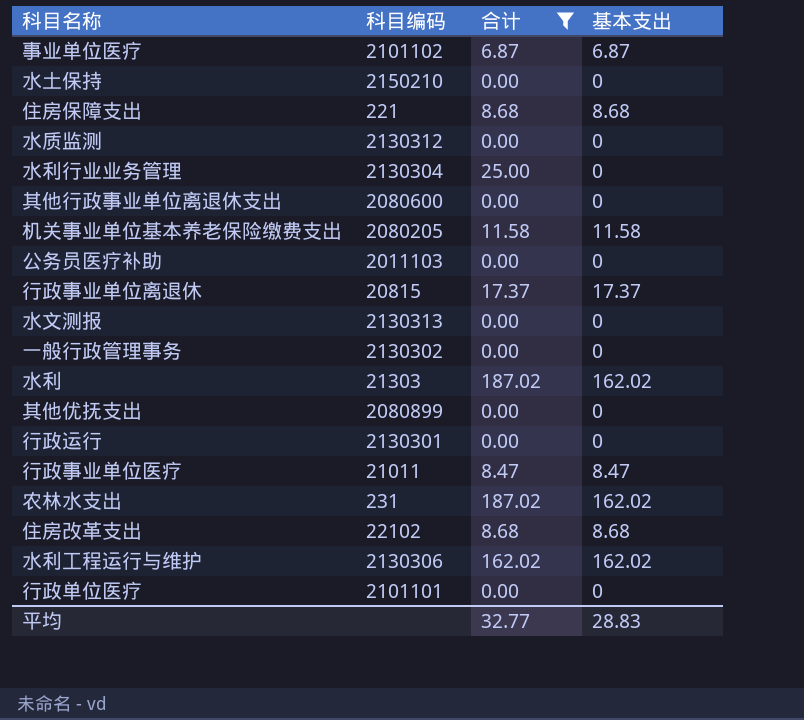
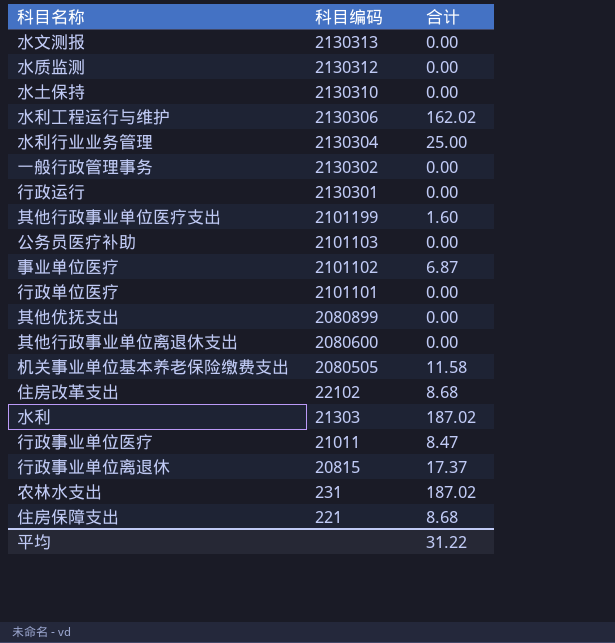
filter: 合计 != 1.60 -> none
row order: none -> 科目编码 descending
column 基本支出 | position: 4 -> none
水土保持 | 科目编码: 2150210 -> 2130310
公务员医疗补助 | 科目编码: 2011103 -> 2101103
机关事业单位基本养老保险缴费支出 | 科目编码: 2080205 -> 2080505
平均 | 合计: 32.77 -> 31.22

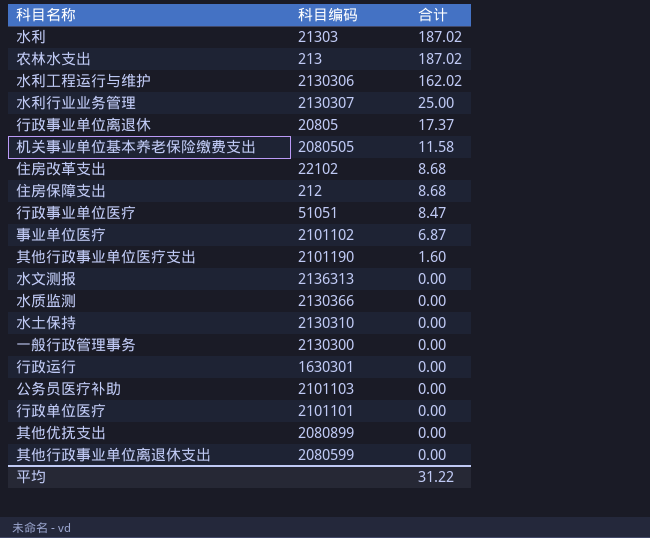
row order: 科目编码 descending -> 合计 descending
农林水支出 | 科目编码: 231 -> 213
水利行业业务管理 | 科目编码: 2130304 -> 2130307
行政事业单位离退休 | 科目编码: 20815 -> 20805
住房保障支出 | 科目编码: 221 -> 212
行政事业单位医疗 | 科目编码: 21011 -> 51051
其他行政事业单位医疗支出 | 科目编码: 2101199 -> 2101190
水文测报 | 科目编码: 2130313 -> 2136313
水质监测 | 科目编码: 2130312 -> 2130366
一般行政管理事务 | 科目编码: 2130302 -> 2130300
行政运行 | 科目编码: 2130301 -> 1630301
其他行政事业单位离退休支出 | 科目编码: 2080600 -> 2080599

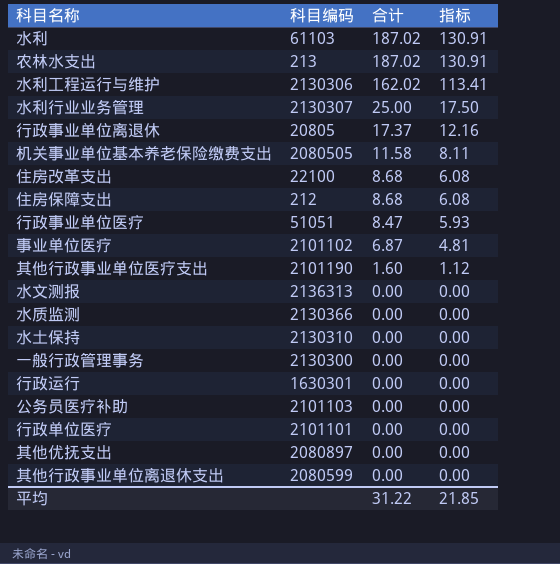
column 指标 | formula: none -> [合计] * 0.7
水利 | 科目编码: 21303 -> 61103
住房改革支出 | 科目编码: 22102 -> 22100
其他优抚支出 | 科目编码: 2080899 -> 2080897

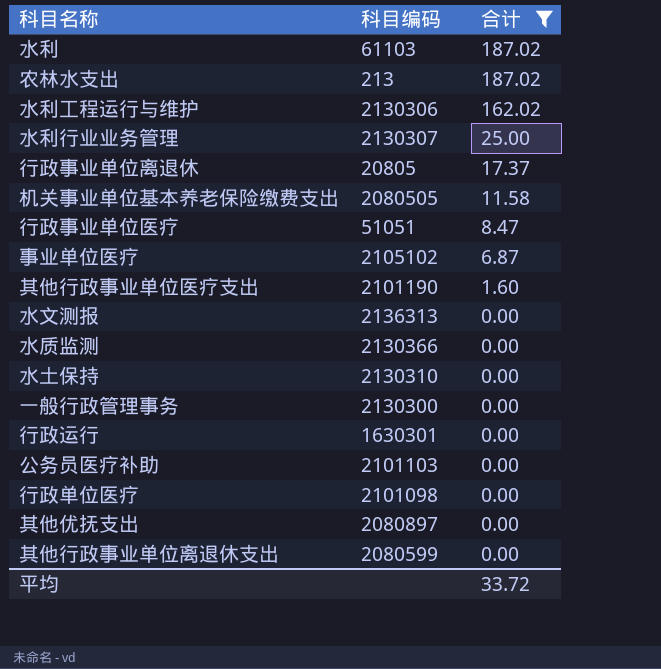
filter: none -> 合计 != 8.68
column 指标 | formula: [合计] * 0.7 -> none
事业单位医疗 | 科目编码: 2101102 -> 2105102
行政单位医疗 | 科目编码: 2101101 -> 2101098
平均 | 合计: 31.22 -> 33.72

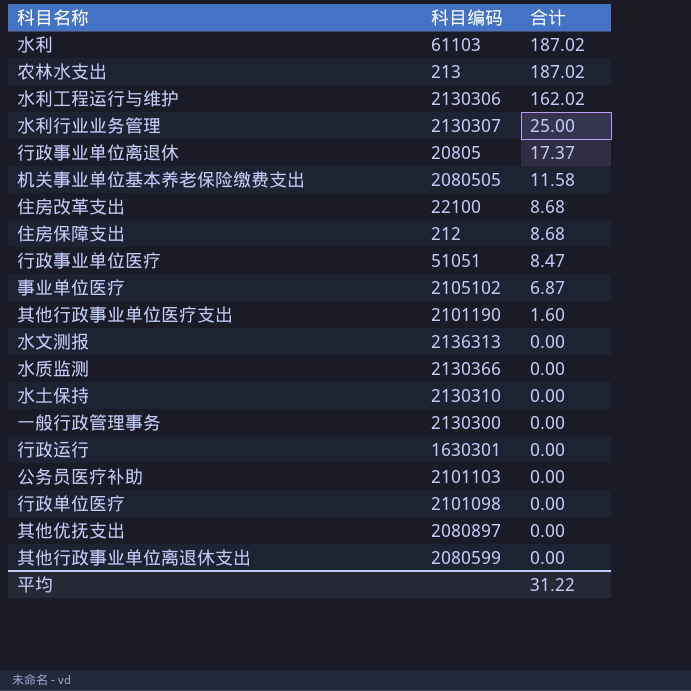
filter: 合计 != 8.68 -> none
平均 | 合计: 33.72 -> 31.22

